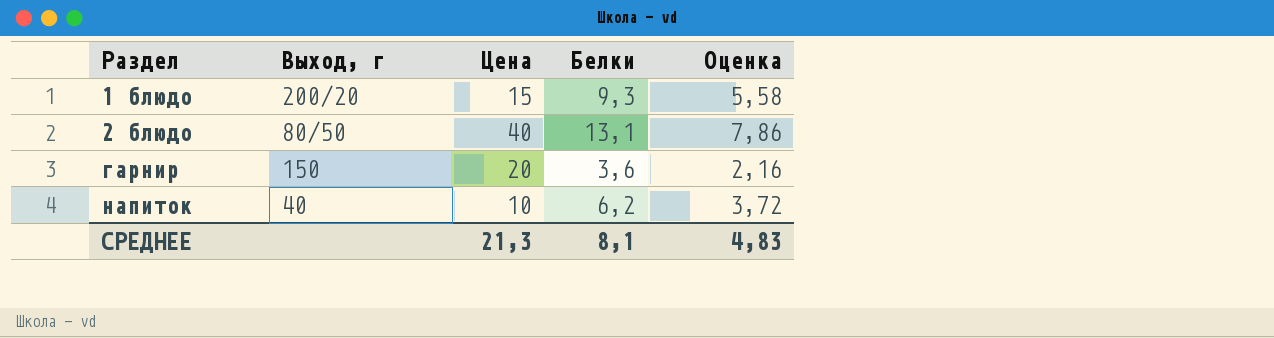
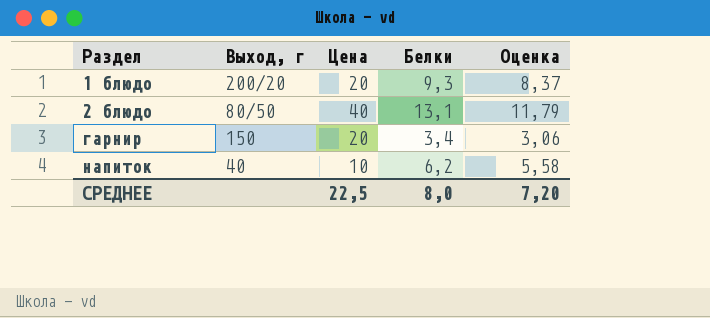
column Оценка | formula: [Белки] * 0,6 -> [Белки] * 0,9
1 блюдо | Цена: 15 -> 20
гарнир | Белки: 3,6 -> 3,4
СРЕДНЕЕ | Цена: 21,3 -> 22,5
СРЕДНЕЕ | Белки: 8,1 -> 8,0
СРЕДНЕЕ | Оценка: 4,83 -> 7,20

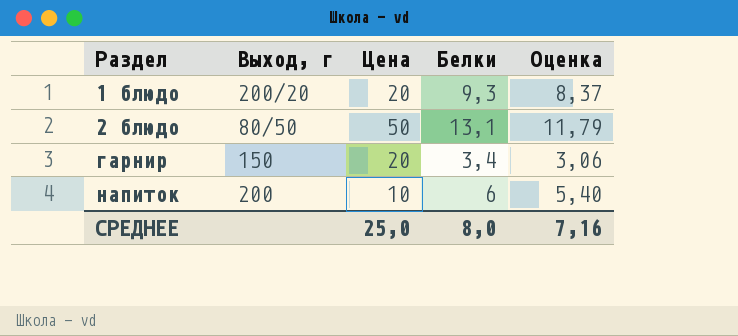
2 блюдо | Цена: 40 -> 50
напиток | Выход, г: 40 -> 200
напиток | Белки: 6,2 -> 6
напиток | Оценка: 5,58 -> 5,40
СРЕДНЕЕ | Цена: 22,5 -> 25,0
СРЕДНЕЕ | Оценка: 7,20 -> 7,16

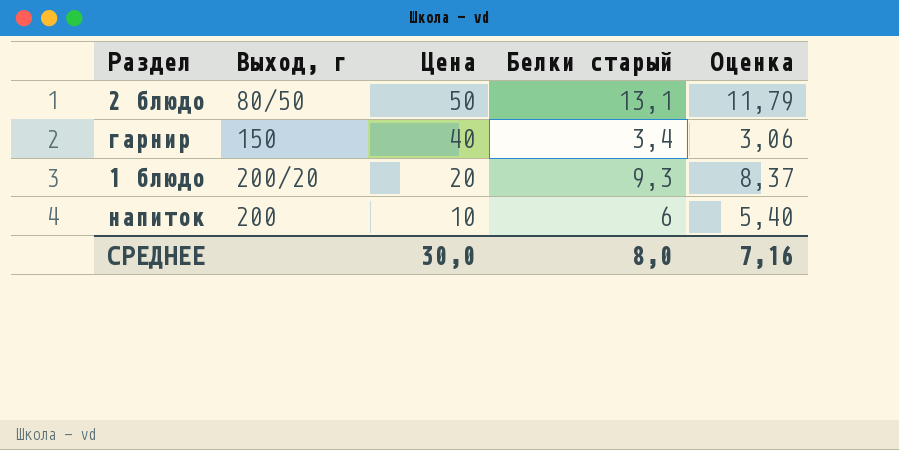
row order: Раздел ascending -> Цена descending
column name: Белки -> Белки старый
гарнир | Цена: 20 -> 40
СРЕДНЕЕ | Цена: 25,0 -> 30,0

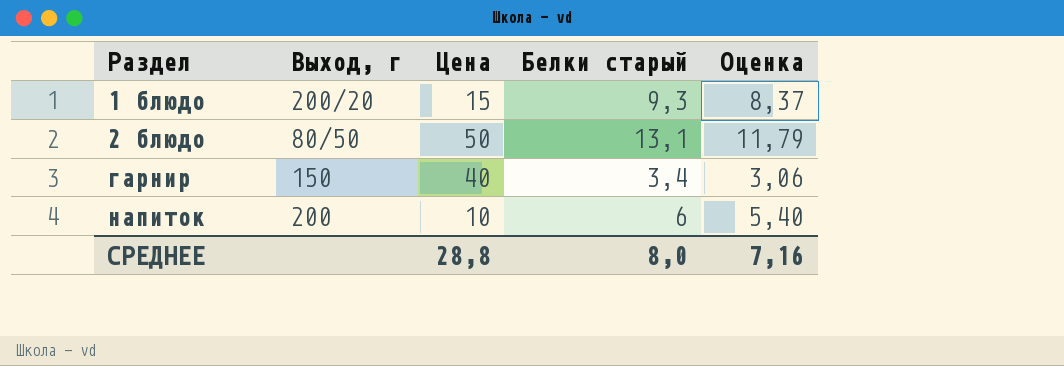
row order: Цена descending -> Раздел ascending
1 блюдо | Цена: 20 -> 15
СРЕДНЕЕ | Цена: 30,0 -> 28,8

